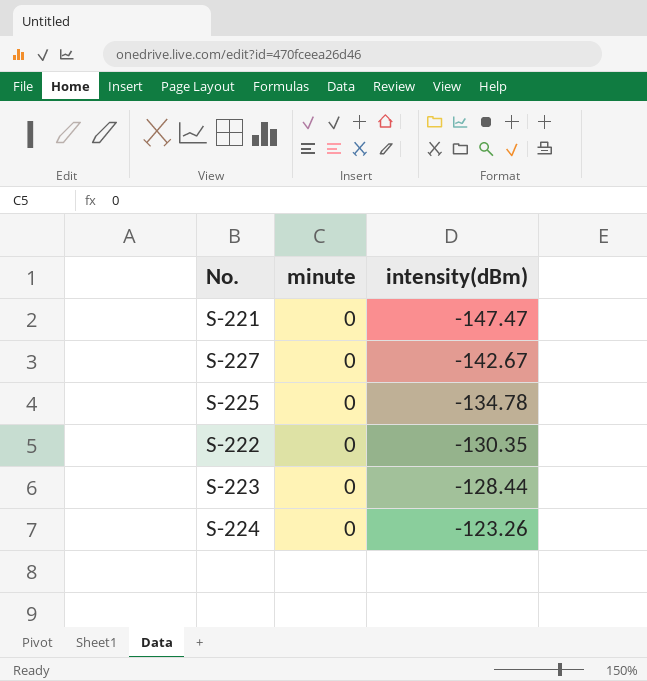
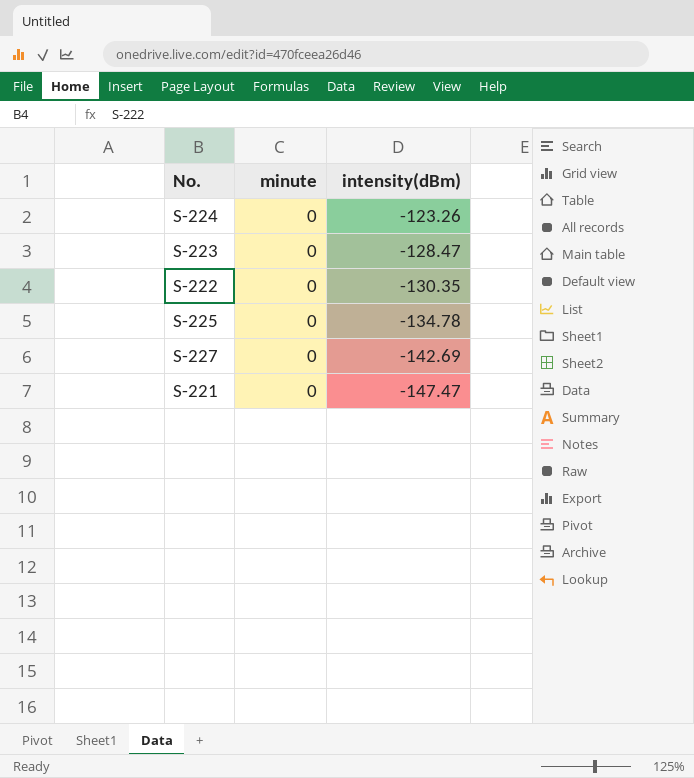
row order: intensity(dBm) ascending -> intensity(dBm) descending
S-223 | intensity(dBm): -128.44 -> -128.47
S-227 | intensity(dBm): -142.67 -> -142.69

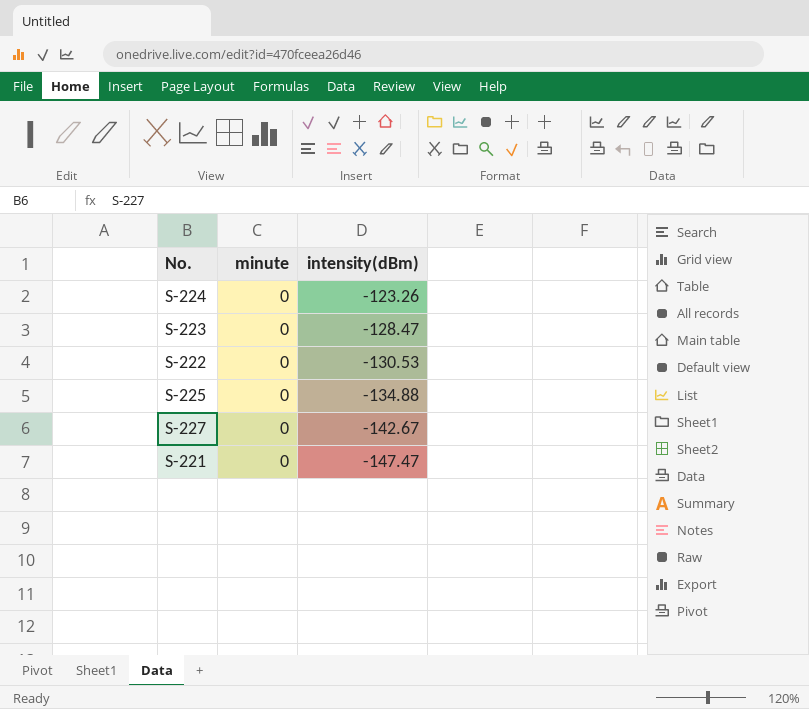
S-222 | intensity(dBm): -130.35 -> -130.53
S-225 | intensity(dBm): -134.78 -> -134.88
S-227 | intensity(dBm): -142.69 -> -142.67

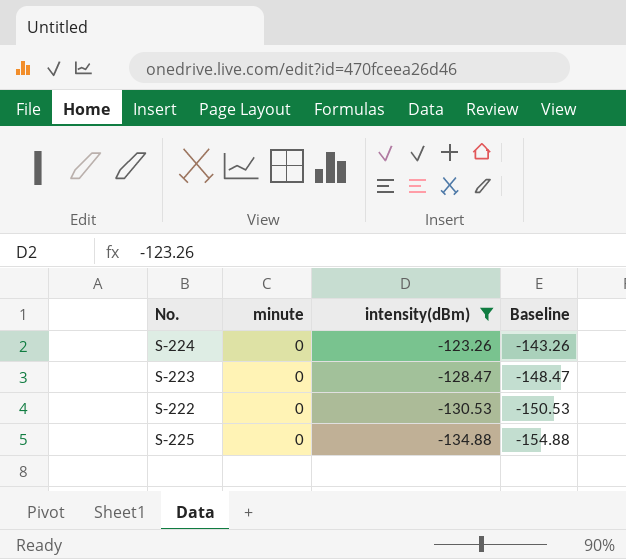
filter: none -> intensity(dBm) >= -134.88
column Baseline | formula: none -> [intensity(dBm)] - 20

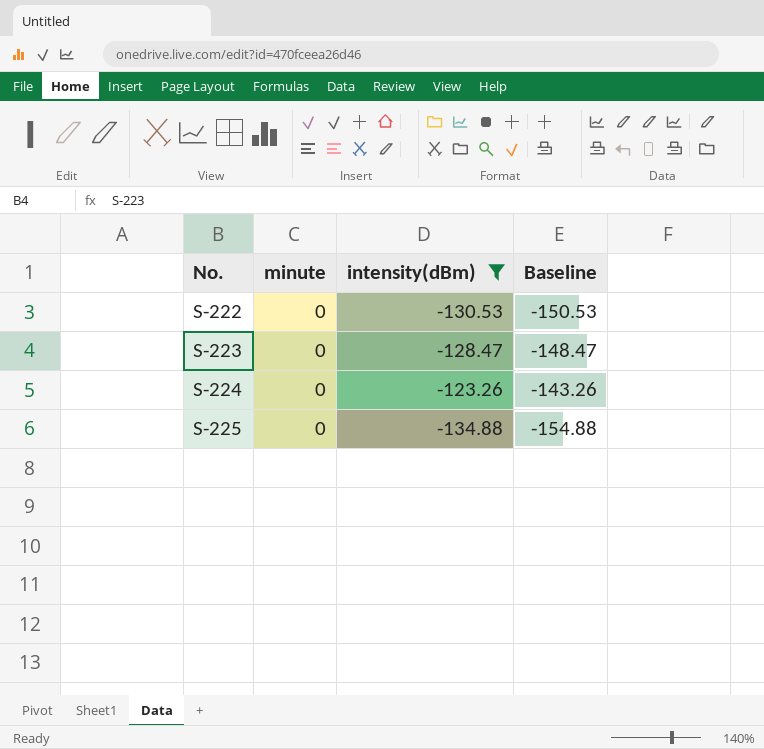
row order: intensity(dBm) descending -> No. ascending

